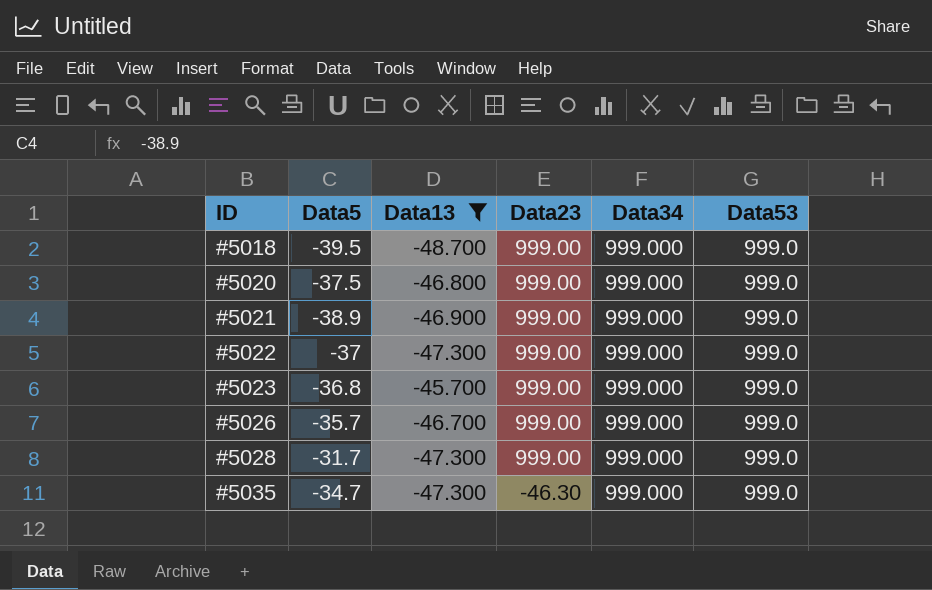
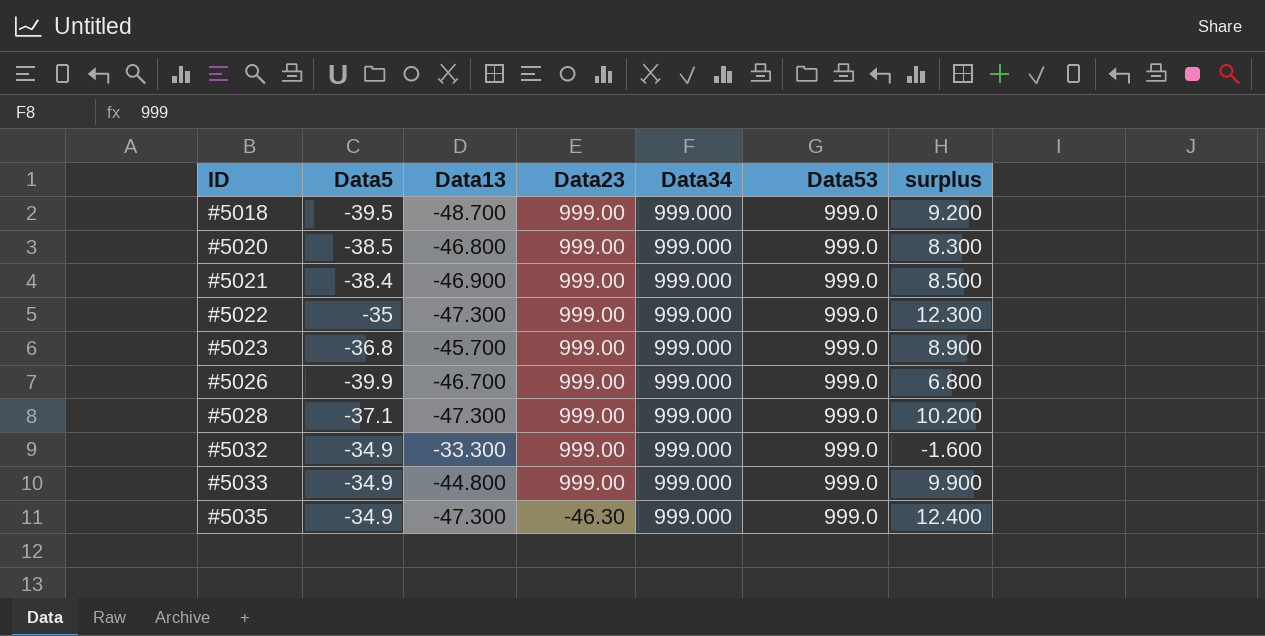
filter: Data13 <= -45.700 -> none
column surplus | formula: none -> [Data5] - [Data13]
#5020 | Data5: -37.5 -> -38.5
#5021 | Data5: -38.9 -> -38.4
#5022 | Data5: -37 -> -35
#5026 | Data5: -35.7 -> -39.9
#5028 | Data5: -31.7 -> -37.1
#5035 | Data5: -34.7 -> -34.9

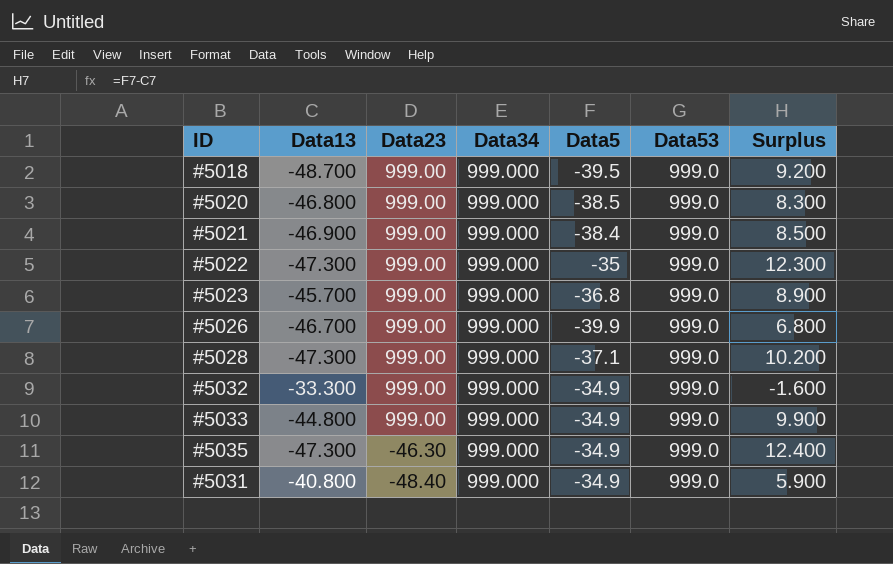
column Data5 | position: 2 -> 5
column name: surplus -> Surplus
row #5031: none -> -40.800 | -48.40 | 999.000 | -34.9 | 999.0 | 5.900

